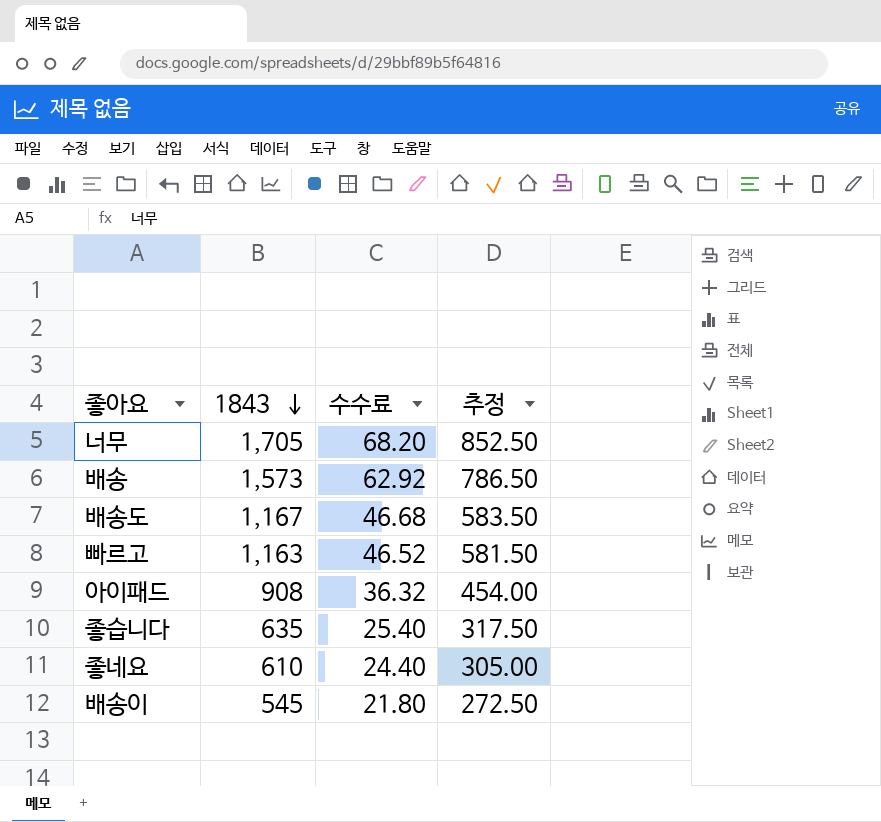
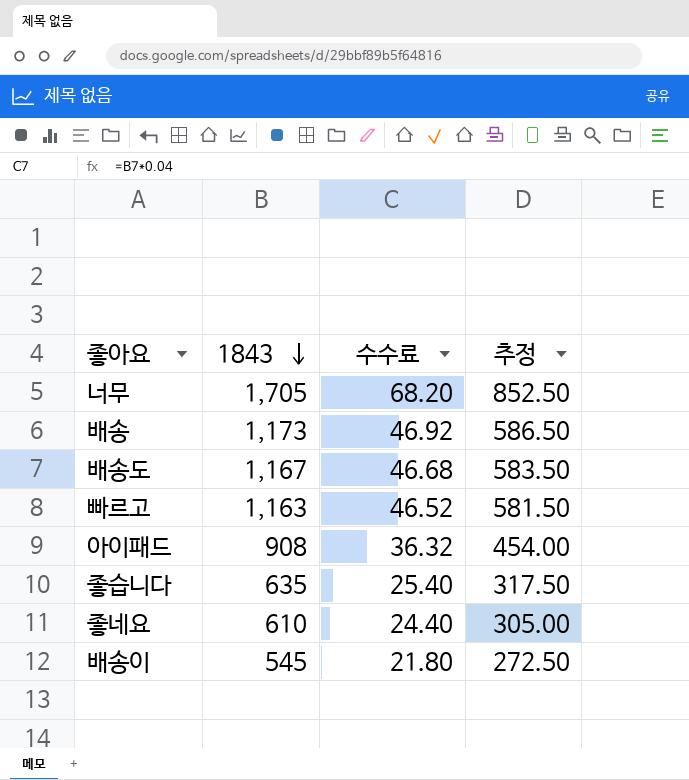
배송 | 1843: 1,573 -> 1,173
배송 | 수수료: 62.92 -> 46.92
배송 | 추정: 786.50 -> 586.50

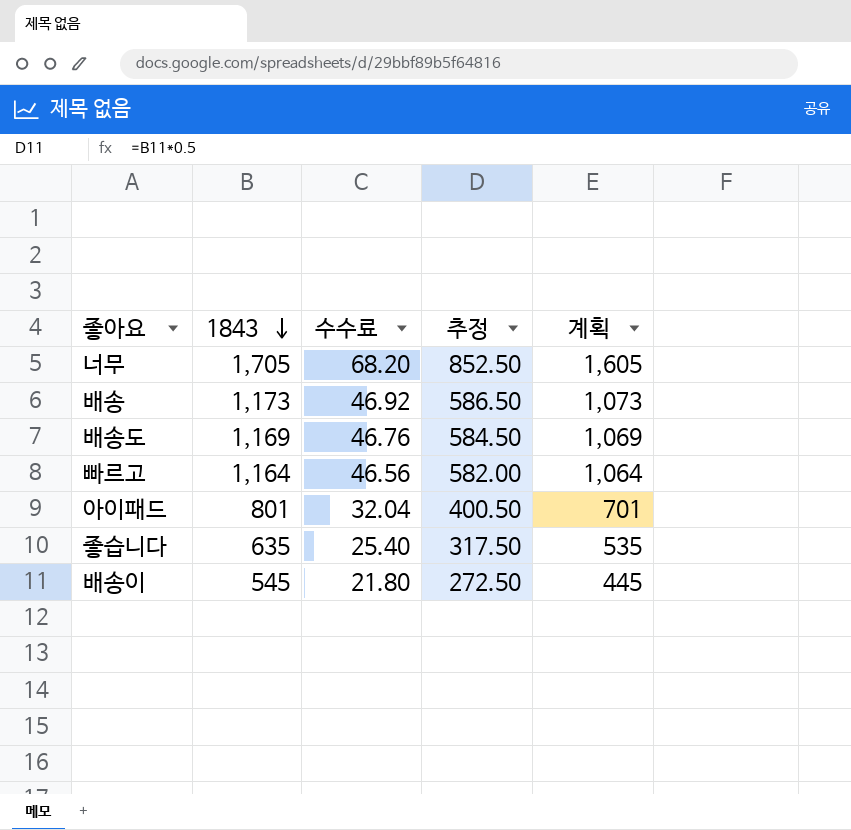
column 계획 | formula: none -> [1843] - 100
row 좋네요: 610 | 24.40 | 305.00 -> none
배송도 | 1843: 1,167 -> 1,169
배송도 | 수수료: 46.68 -> 46.76
배송도 | 추정: 583.50 -> 584.50
빠르고 | 1843: 1,163 -> 1,164
빠르고 | 수수료: 46.52 -> 46.56
빠르고 | 추정: 581.50 -> 582.00
아이패드 | 1843: 908 -> 801
아이패드 | 수수료: 36.32 -> 32.04
아이패드 | 추정: 454.00 -> 400.50

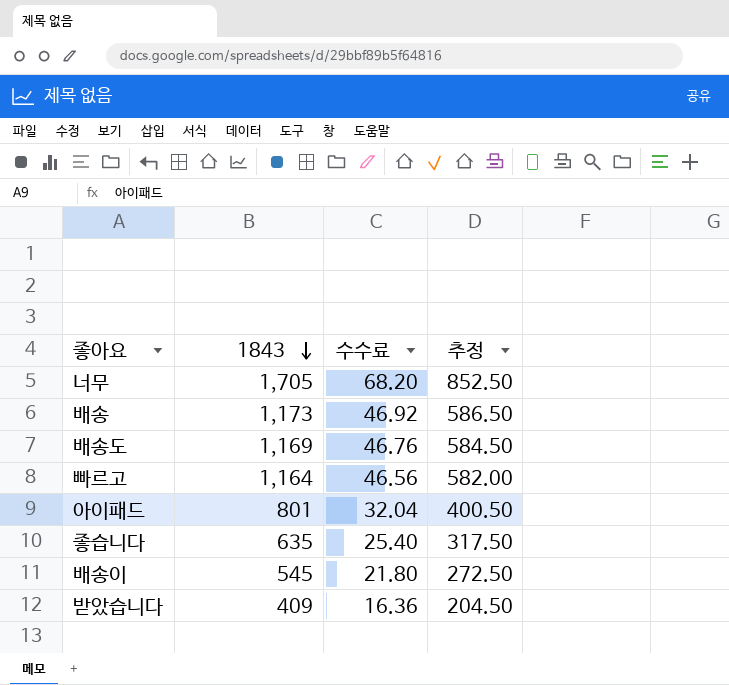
column 계획 | formula: [1843] - 100 -> none
row 받았습니다: none -> 409 | 16.36 | 204.50

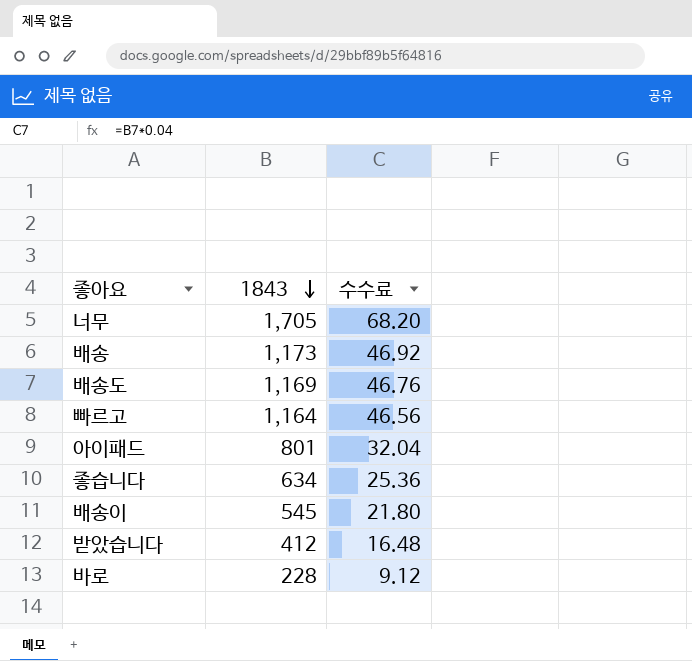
column 추정 | formula: [1843] * 0.5 -> none
좋습니다 | 1843: 635 -> 634
좋습니다 | 수수료: 25.40 -> 25.36
받았습니다 | 1843: 409 -> 412
받았습니다 | 수수료: 16.36 -> 16.48
row 바로: none -> 228 | 9.12

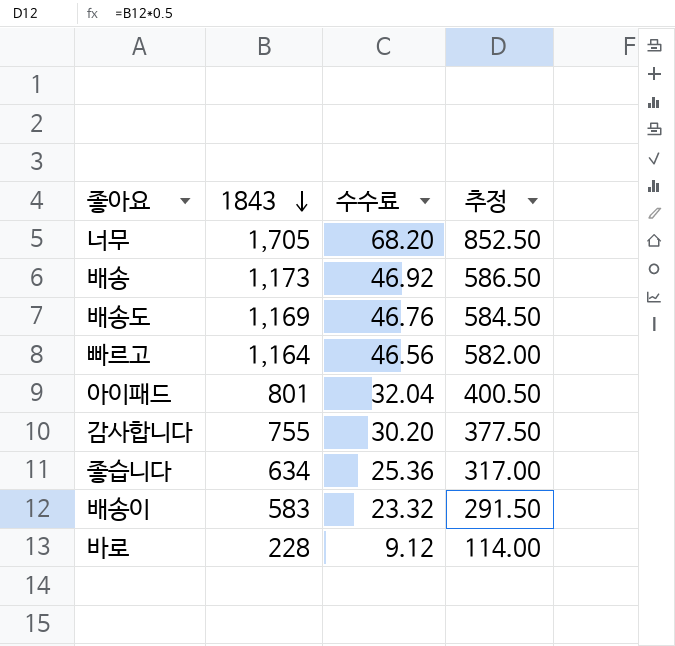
column 추정 | formula: none -> [1843] * 0.5
row 받았습니다: 412 | 16.48 -> none
row 감사합니다: none -> 755 | 30.20 | 377.50
배송이 | 1843: 545 -> 583
배송이 | 수수료: 21.80 -> 23.32

